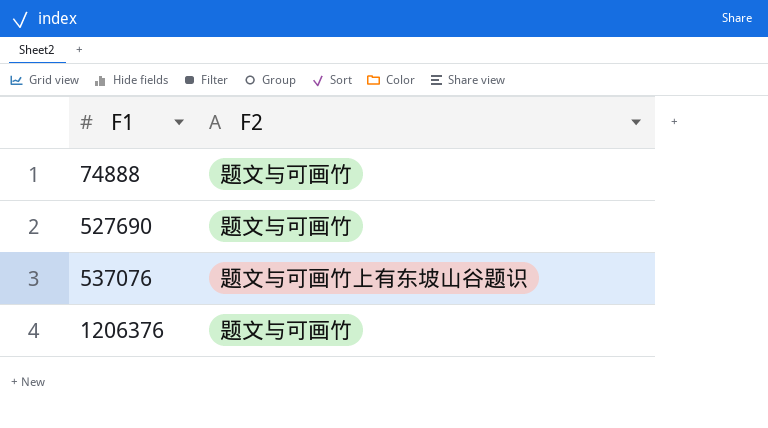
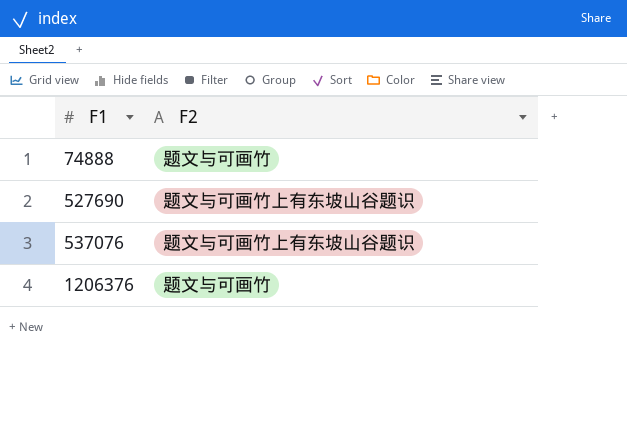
527690 | F2: 题文与可画竹 -> 题文与可画竹上有东坡山谷题识

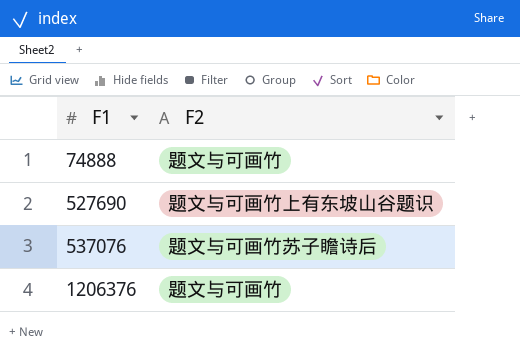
537076 | F2: 题文与可画竹上有东坡山谷题识 -> 题文与可画竹苏子瞻诗后

